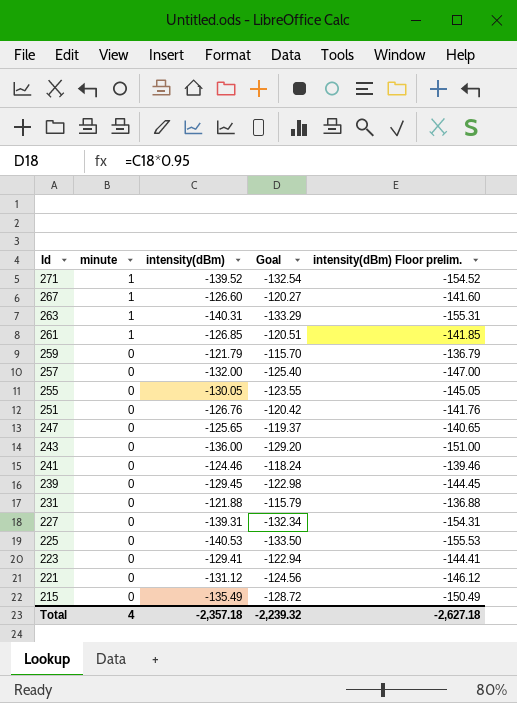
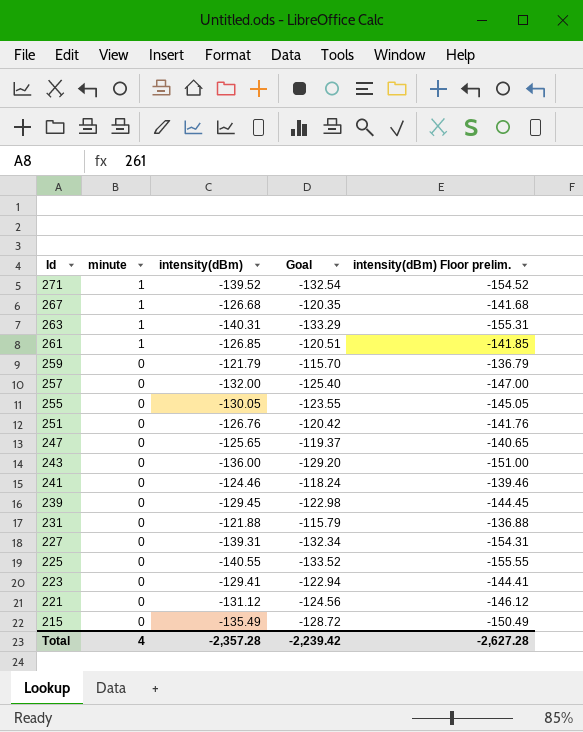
267 | intensity(dBm): -126.60 -> -126.68
267 | Goal: -120.27 -> -120.35
267 | intensity(dBm) Floor prelim.: -141.60 -> -141.68
225 | intensity(dBm): -140.53 -> -140.55
225 | Goal: -133.50 -> -133.52
225 | intensity(dBm) Floor prelim.: -155.53 -> -155.55
Total | intensity(dBm): -2,357.18 -> -2,357.28
Total | Goal: -2,239.32 -> -2,239.42
Total | intensity(dBm) Floor prelim.: -2,627.18 -> -2,627.28

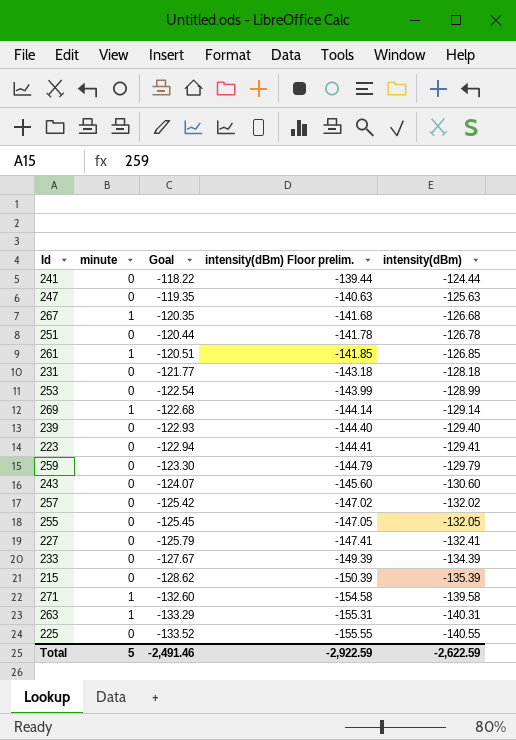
row order: Id descending -> Goal descending
column intensity(dBm) | position: 3 -> 5
row 221: 0 | -131.12 | -124.56 | -146.12 -> none
241 | Goal: -118.24 -> -118.22
241 | intensity(dBm) Floor prelim.: -139.46 -> -139.44
241 | intensity(dBm): -124.46 -> -124.44
247 | Goal: -119.37 -> -119.35
247 | intensity(dBm) Floor prelim.: -140.65 -> -140.63
247 | intensity(dBm): -125.65 -> -125.63
251 | Goal: -120.42 -> -120.44
251 | intensity(dBm) Floor prelim.: -141.76 -> -141.78
251 | intensity(dBm): -126.76 -> -126.78
231 | Goal: -115.79 -> -121.77
231 | intensity(dBm) Floor prelim.: -136.88 -> -143.18
231 | intensity(dBm): -121.88 -> -128.18
row 253: none -> 0 | -122.54 | -143.99 | -128.99
row 269: none -> 1 | -122.68 | -144.14 | -129.14
239 | Goal: -122.98 -> -122.93
239 | intensity(dBm) Floor prelim.: -144.45 -> -144.40
239 | intensity(dBm): -129.45 -> -129.40
259 | Goal: -115.70 -> -123.30
259 | intensity(dBm) Floor prelim.: -136.79 -> -144.79
259 | intensity(dBm): -121.79 -> -129.79
243 | Goal: -129.20 -> -124.07
243 | intensity(dBm) Floor prelim.: -151.00 -> -145.60
243 | intensity(dBm): -136.00 -> -130.60
257 | Goal: -125.40 -> -125.42
257 | intensity(dBm) Floor prelim.: -147.00 -> -147.02
257 | intensity(dBm): -132.00 -> -132.02
255 | Goal: -123.55 -> -125.45
255 | intensity(dBm) Floor prelim.: -145.05 -> -147.05
255 | intensity(dBm): -130.05 -> -132.05
227 | Goal: -132.34 -> -125.79
227 | intensity(dBm) Floor prelim.: -154.31 -> -147.41
227 | intensity(dBm): -139.31 -> -132.41
row 233: none -> 0 | -127.67 | -149.39 | -134.39
215 | Goal: -128.72 -> -128.62
215 | intensity(dBm) Floor prelim.: -150.49 -> -150.39
215 | intensity(dBm): -135.49 -> -135.39
271 | Goal: -132.54 -> -132.60
271 | intensity(dBm) Floor prelim.: -154.52 -> -154.58
271 | intensity(dBm): -139.52 -> -139.58
Total | minute: 4 -> 5
Total | Goal: -2,239.42 -> -2,491.46
Total | intensity(dBm) Floor prelim.: -2,627.28 -> -2,922.59
Total | intensity(dBm): -2,357.28 -> -2,622.59

